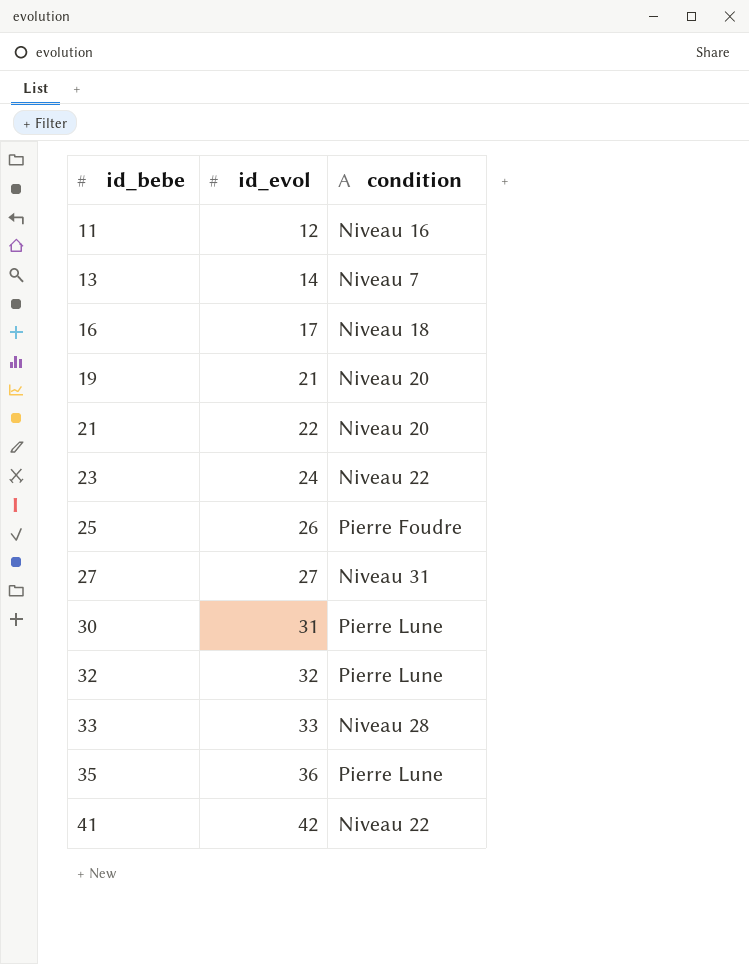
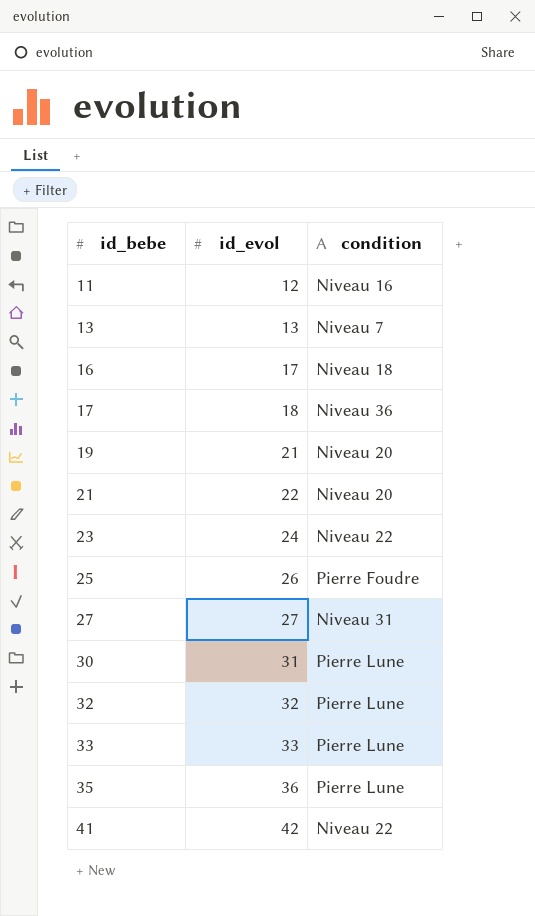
13 | id_evol: 14 -> 13
row 17: none -> 18 | Niveau 36
33 | condition: Niveau 28 -> Pierre Lune

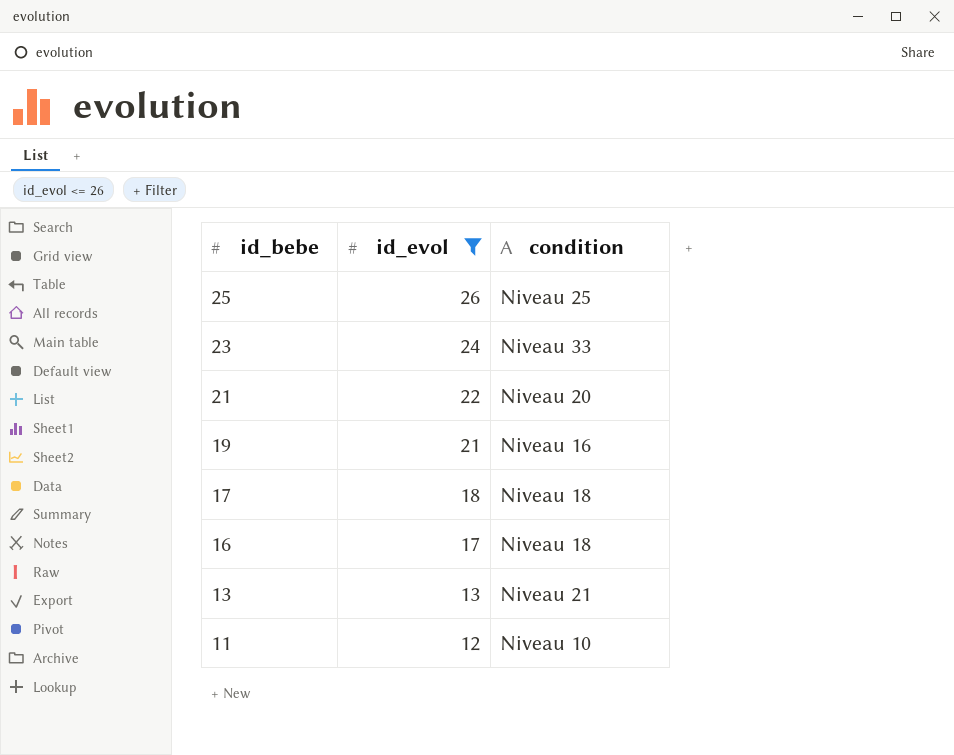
filter: none -> id_evol <= 26
row order: id_bebe ascending -> id_bebe descending
25 | condition: Pierre Foudre -> Niveau 25
23 | condition: Niveau 22 -> Niveau 33
19 | condition: Niveau 20 -> Niveau 16
17 | condition: Niveau 36 -> Niveau 18
13 | condition: Niveau 7 -> Niveau 21
11 | condition: Niveau 16 -> Niveau 10

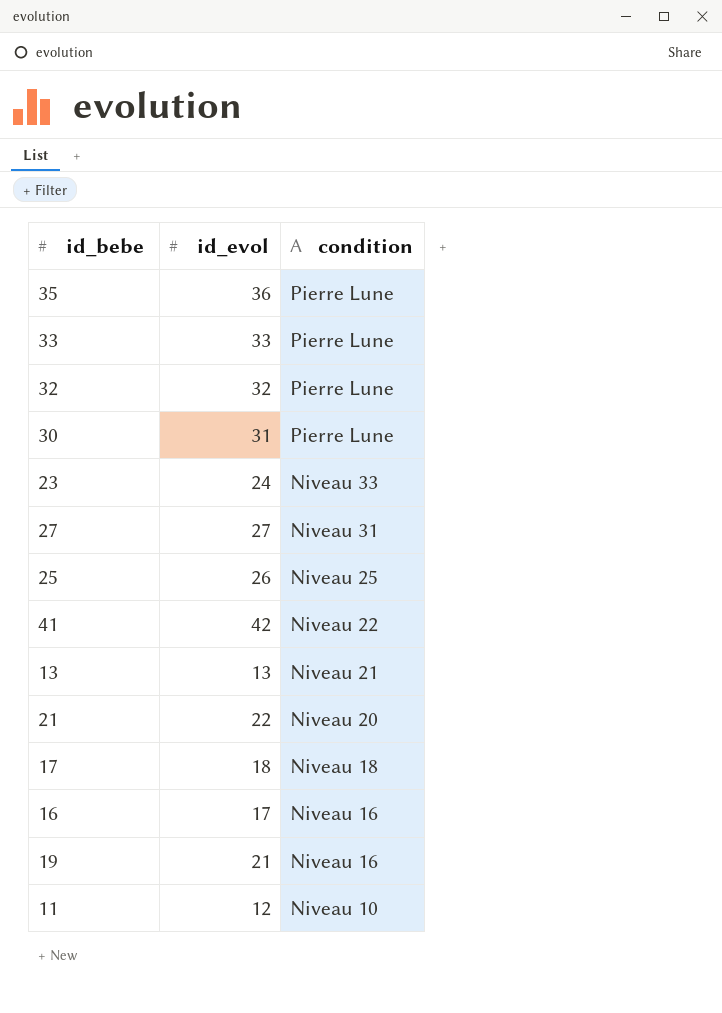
filter: id_evol <= 26 -> none
row order: id_bebe descending -> condition descending
16 | condition: Niveau 18 -> Niveau 16

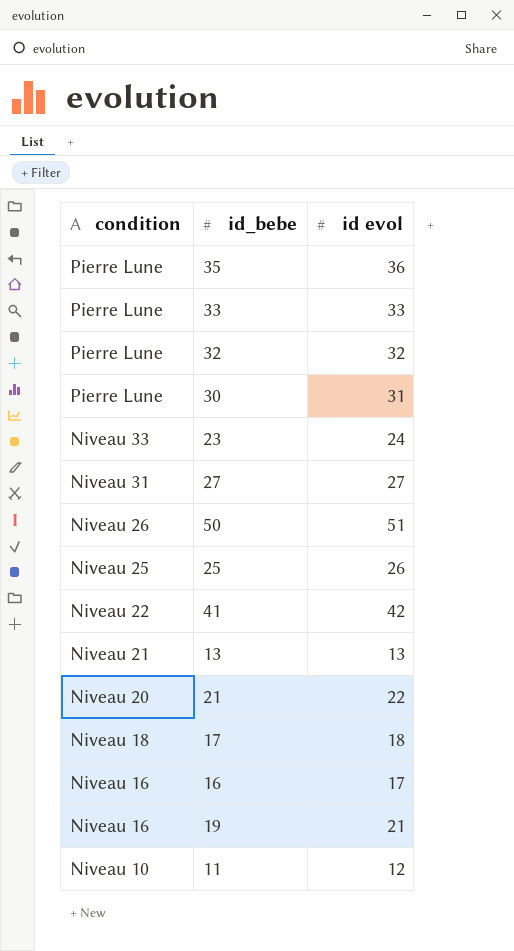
column condition | position: 3 -> 1
column name: id_evol -> id evol
row 50: none -> Niveau 26 | 51

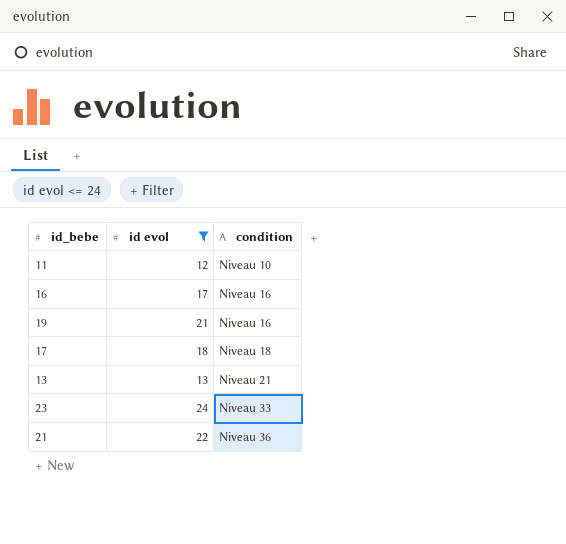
filter: none -> id evol <= 24
row order: condition descending -> condition ascending
column condition | position: 1 -> 3
21 | condition: Niveau 20 -> Niveau 36

